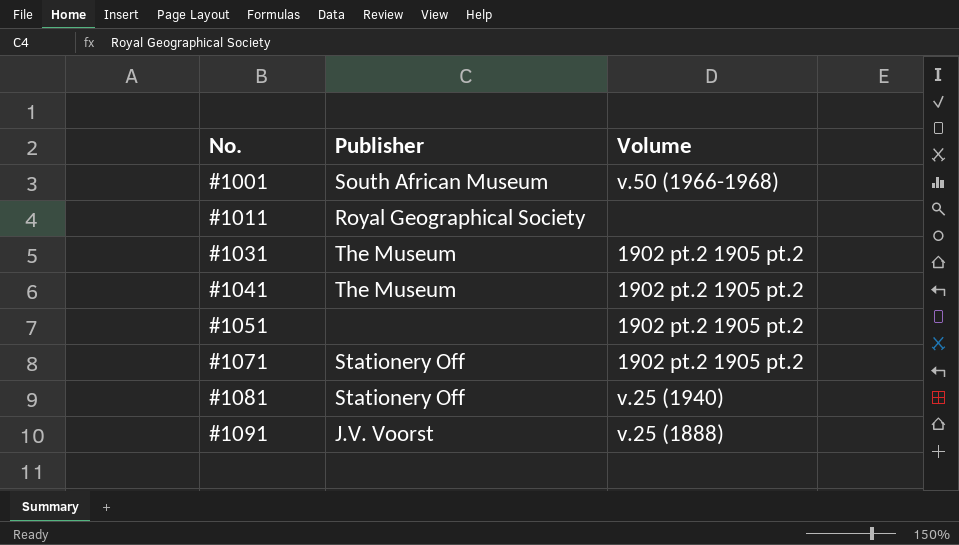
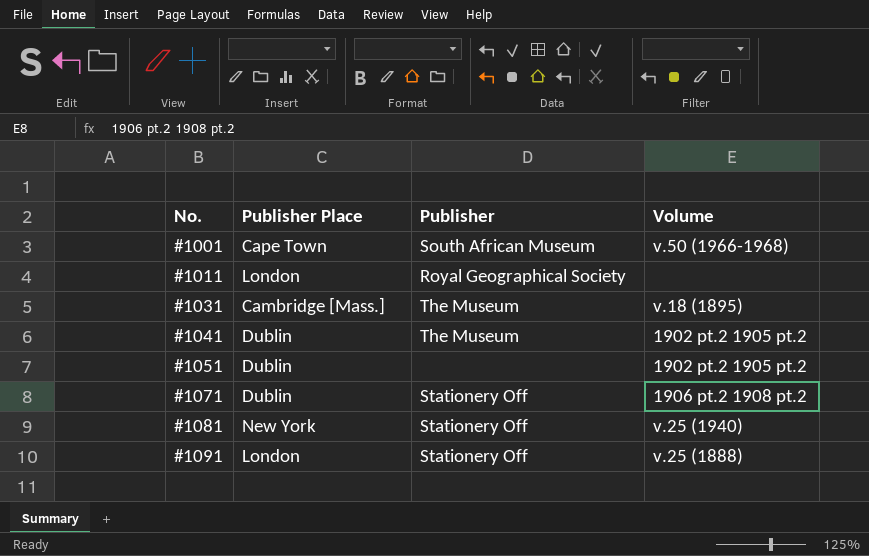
column Publisher Place | position: none -> 2
#1031 | Volume: 1902 pt.2 1905 pt.2 -> v.18 (1895)
#1071 | Volume: 1902 pt.2 1905 pt.2 -> 1906 pt.2 1908 pt.2
#1091 | Publisher: J.V. Voorst -> Stationery Off

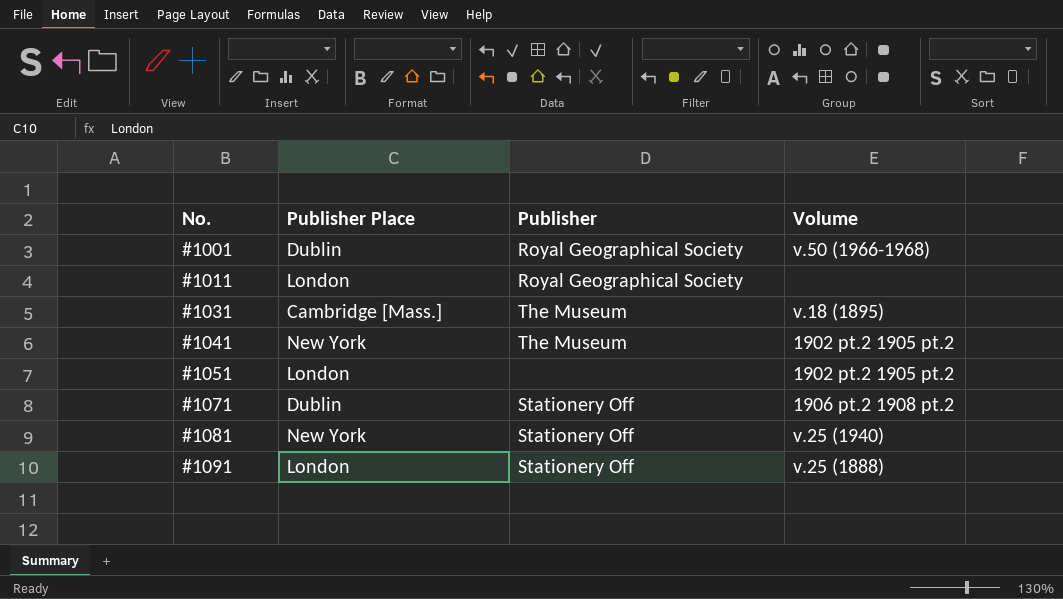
#1001 | Publisher Place: Cape Town -> Dublin
#1001 | Publisher: South African Museum -> Royal Geographical Society
#1041 | Publisher Place: Dublin -> New York
#1051 | Publisher Place: Dublin -> London

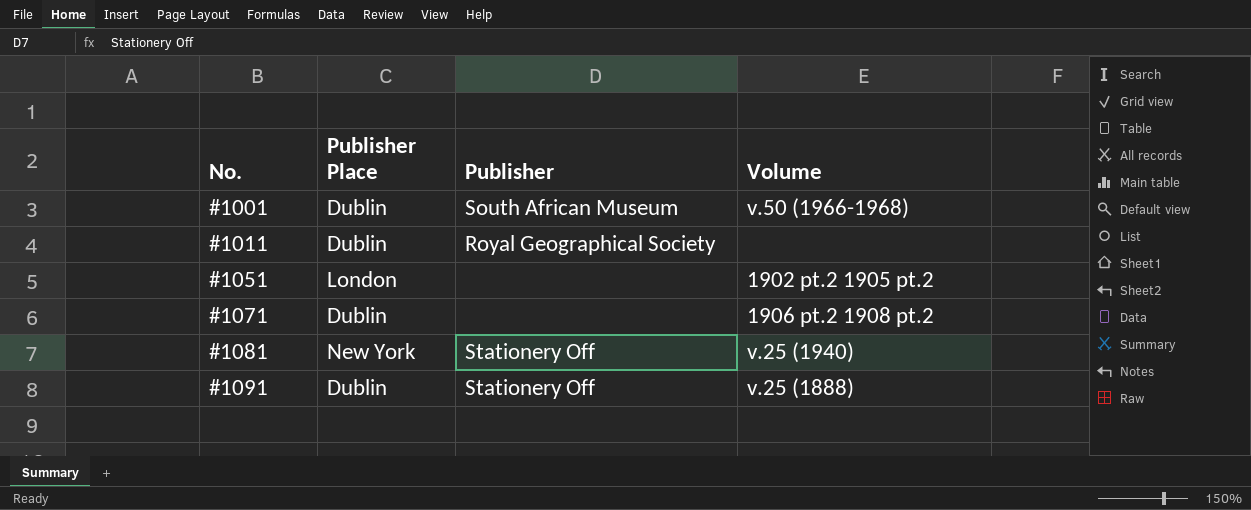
row #1031: Cambridge [Mass.] | The Museum | v.18 (1895) -> none
row #1041: New York | The Museum | 1902 pt.2 1905 pt.2 -> none
#1001 | Publisher: Royal Geographical Society -> South African Museum
#1011 | Publisher Place: London -> Dublin
#1071 | Publisher: Stationery Off -> none
#1091 | Publisher Place: London -> Dublin

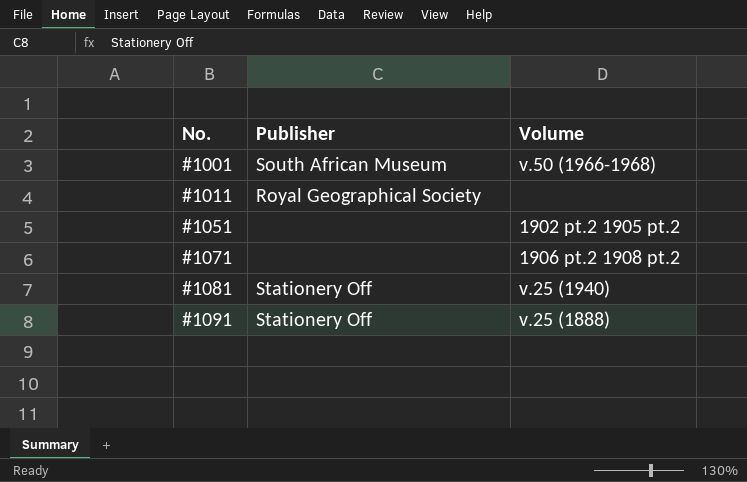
column Publisher Place | position: 2 -> none

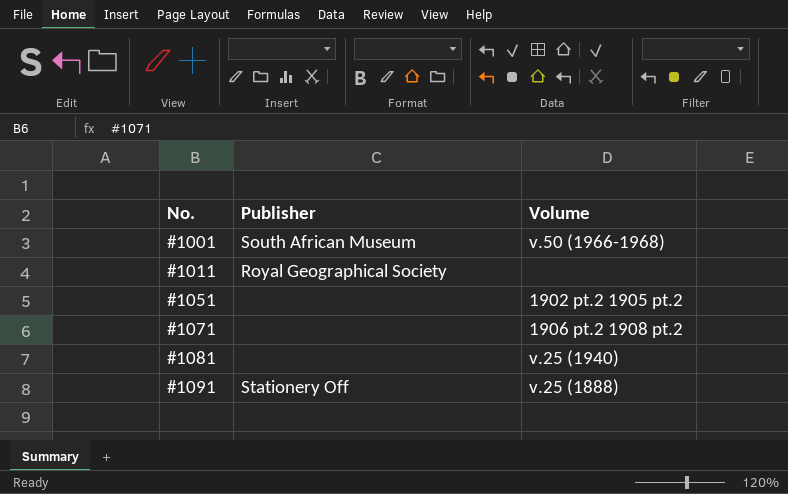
#1081 | Publisher: Stationery Off -> none

